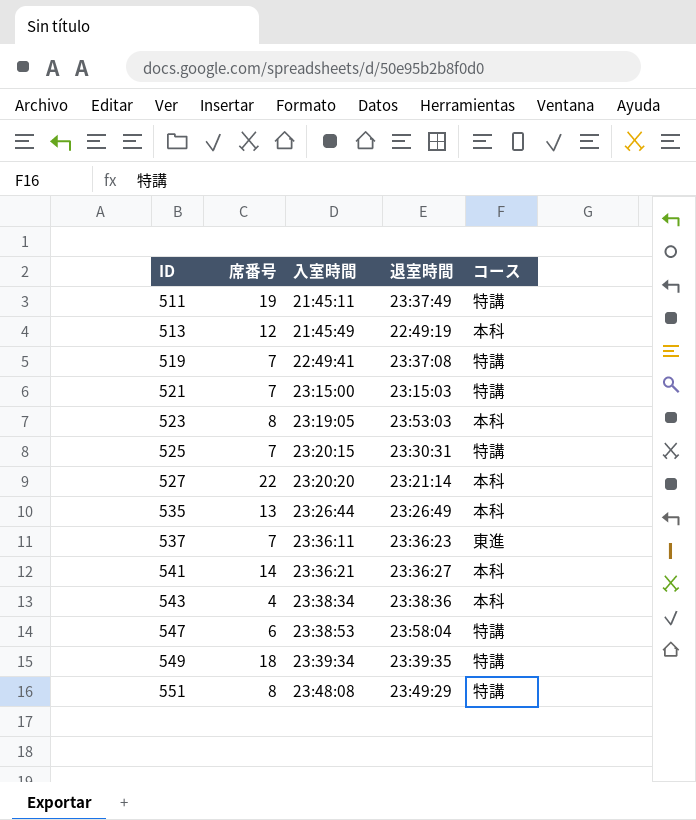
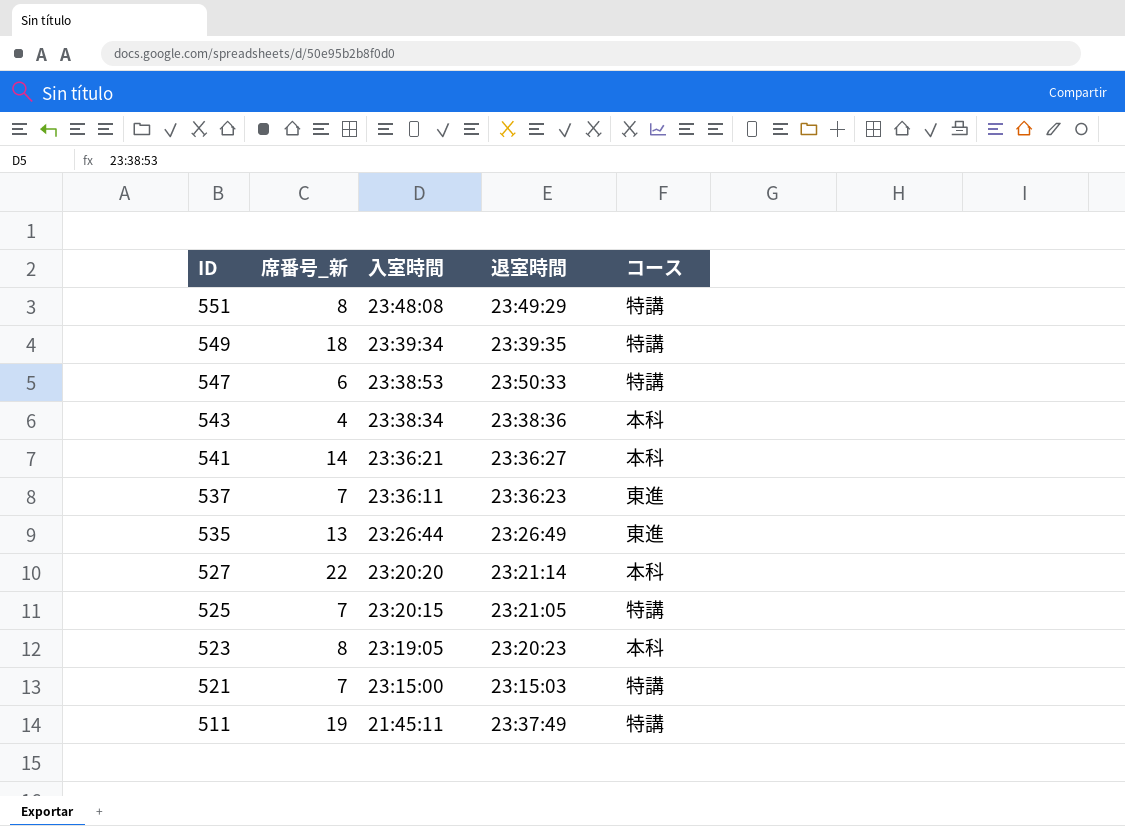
row order: ID ascending -> ID descending
column name: 席番号 -> 席番号_新
row 513: 12 | 21:45:49 | 22:49:19 | 本科 -> none
row 519: 7 | 22:49:41 | 23:37:08 | 特講 -> none
547 | 退室時間: 23:58:04 -> 23:50:33
535 | コース: 本科 -> 東進
525 | 退室時間: 23:30:31 -> 23:21:05
523 | 退室時間: 23:53:03 -> 23:20:23

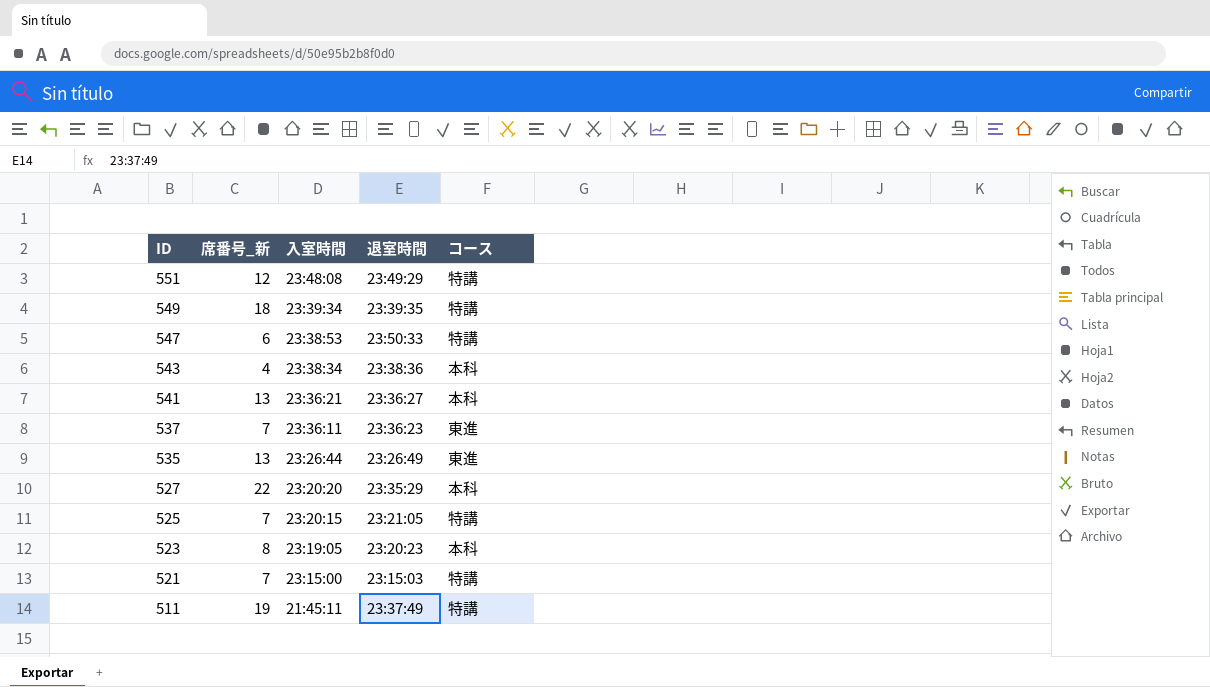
551 | 席番号_新: 8 -> 12
541 | 席番号_新: 14 -> 13
527 | 退室時間: 23:21:14 -> 23:35:29

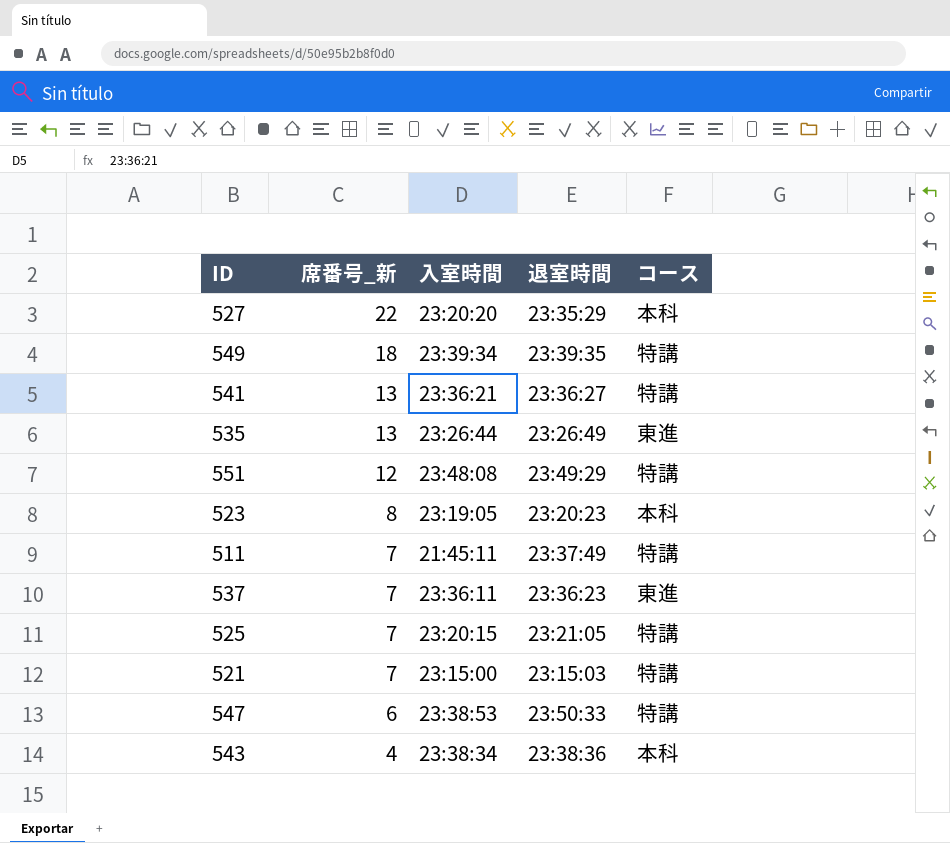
row order: ID descending -> 席番号_新 descending
541 | コース: 本科 -> 特講
511 | 席番号_新: 19 -> 7

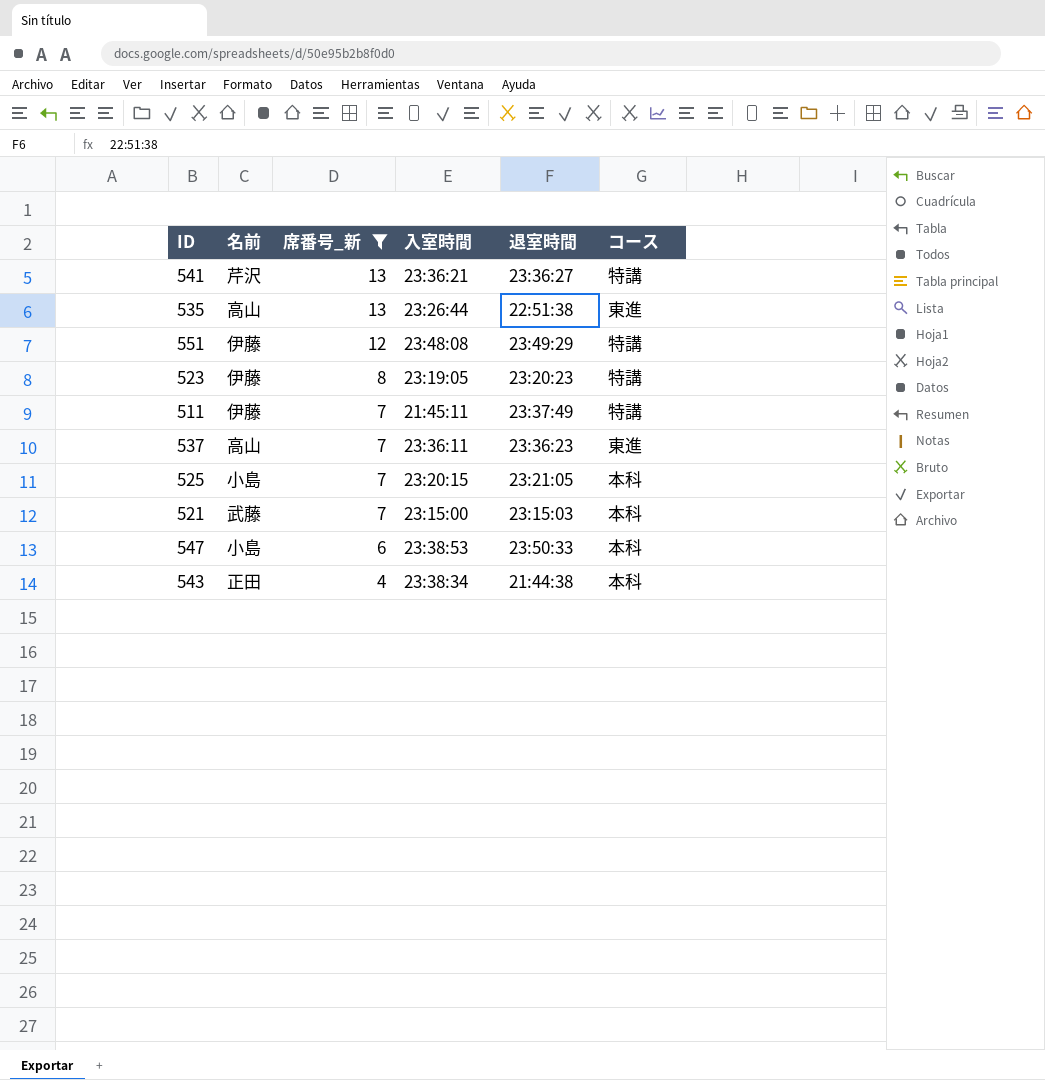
filter: none -> 席番号_新 <= 13
column 名前 | position: none -> 2
535 | 退室時間: 23:26:49 -> 22:51:38
523 | コース: 本科 -> 特講
525 | コース: 特講 -> 本科
521 | コース: 特講 -> 本科
547 | コース: 特講 -> 本科
543 | 退室時間: 23:38:36 -> 21:44:38

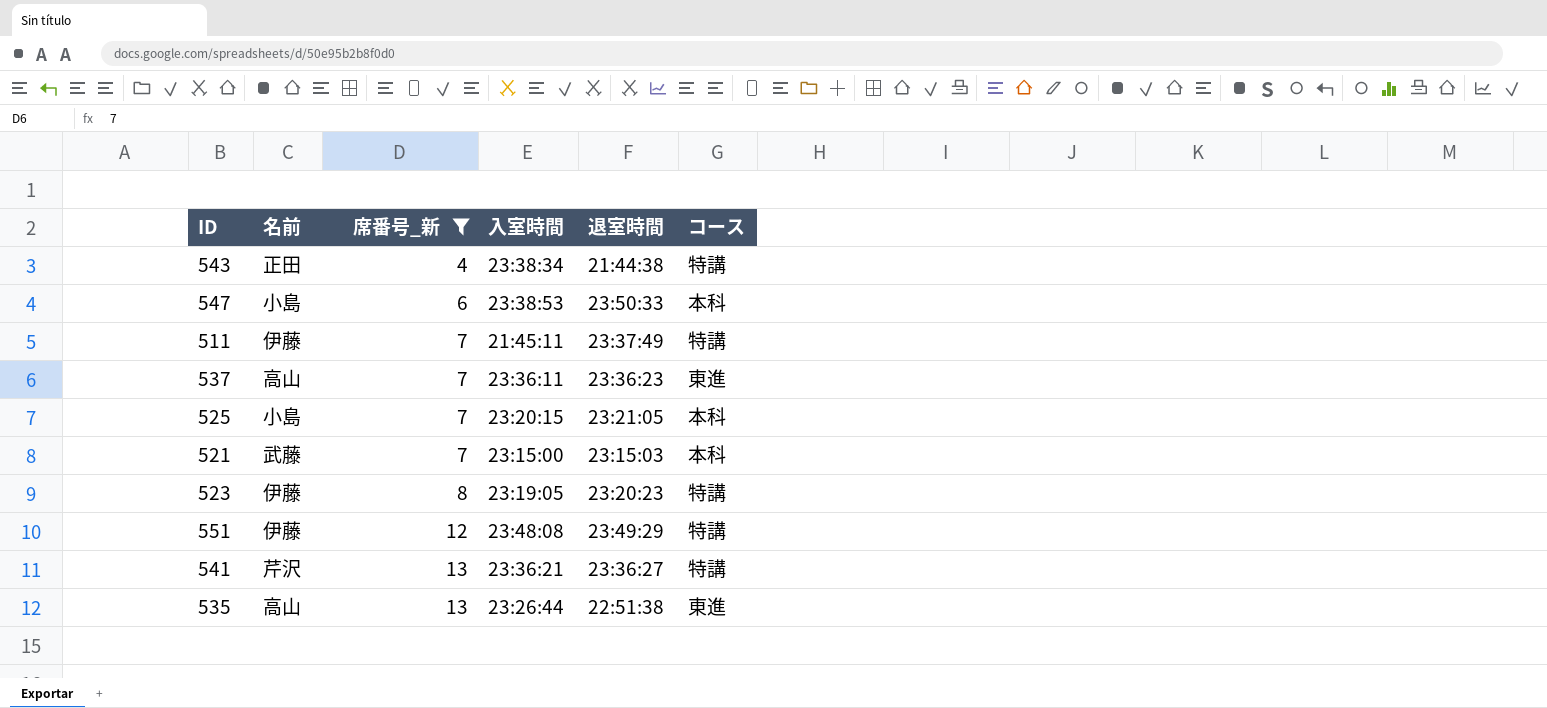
row order: 席番号_新 descending -> 席番号_新 ascending
543 | コース: 本科 -> 特講

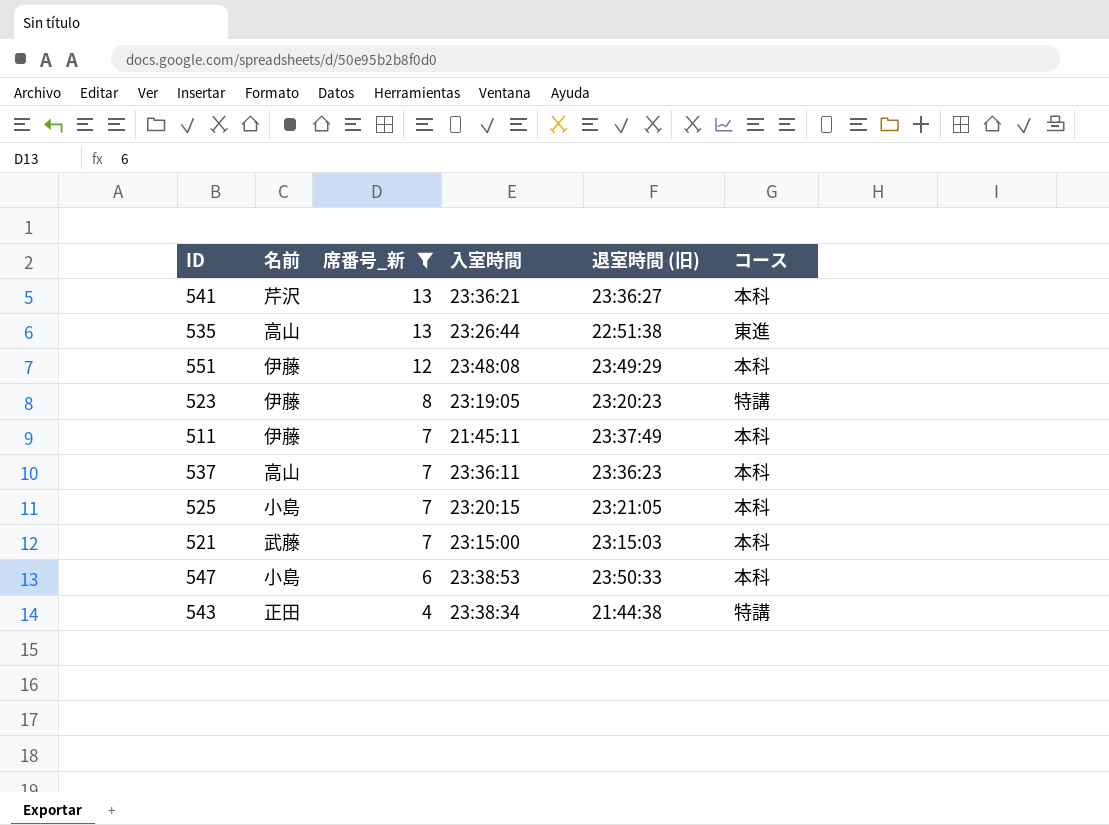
row order: 席番号_新 ascending -> 席番号_新 descending
column name: 退室時間 -> 退室時間 (旧)
541 | コース: 特講 -> 本科
551 | コース: 特講 -> 本科
511 | コース: 特講 -> 本科
537 | コース: 東進 -> 本科

